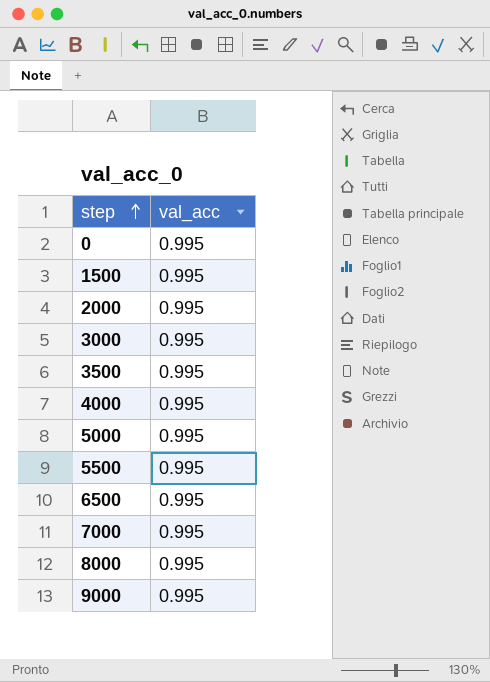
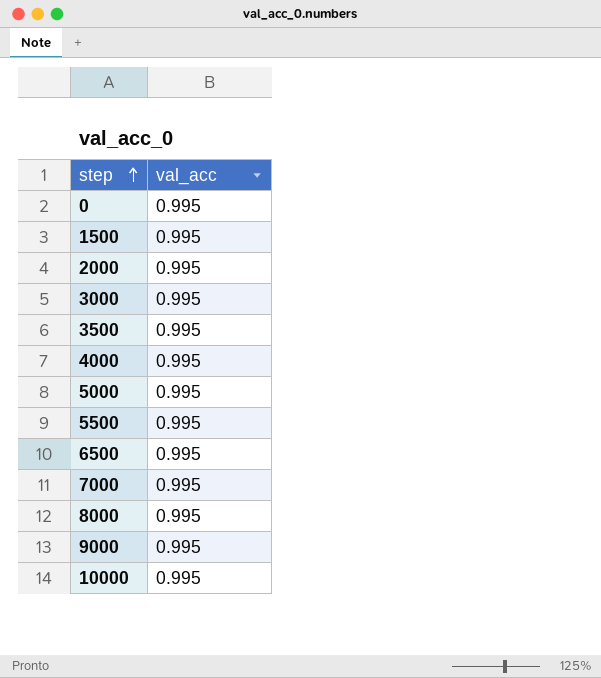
row 10000: none -> 0.995

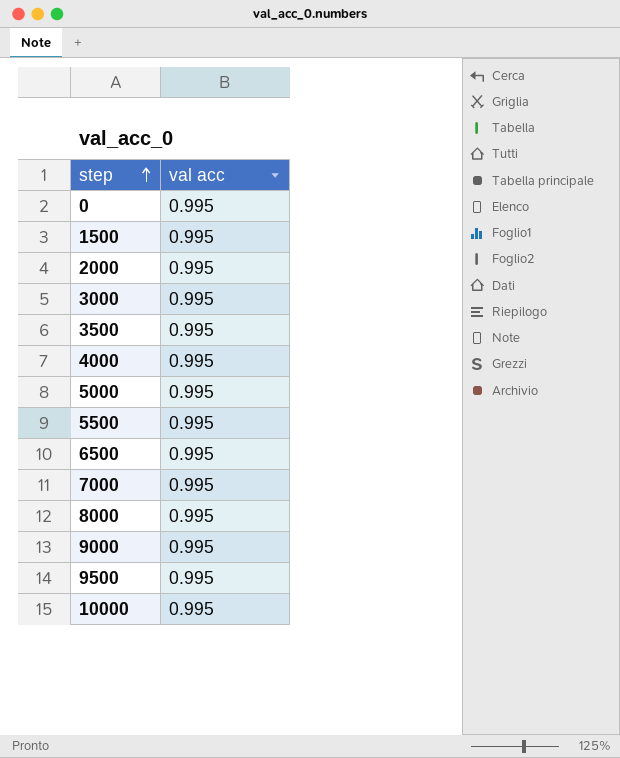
column name: val_acc -> val acc
row 9500: none -> 0.995

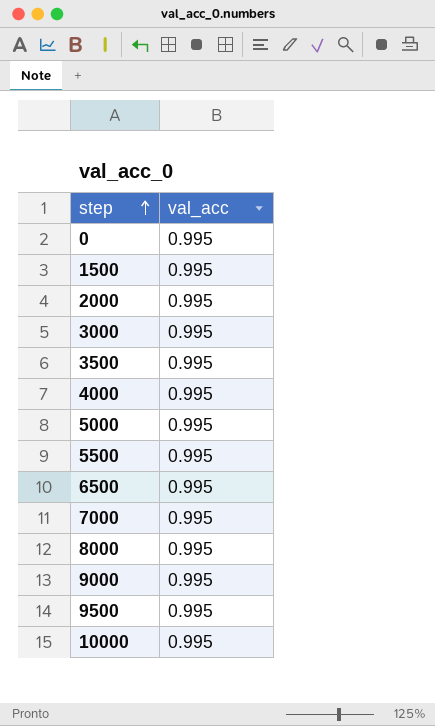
column name: val acc -> val_acc

